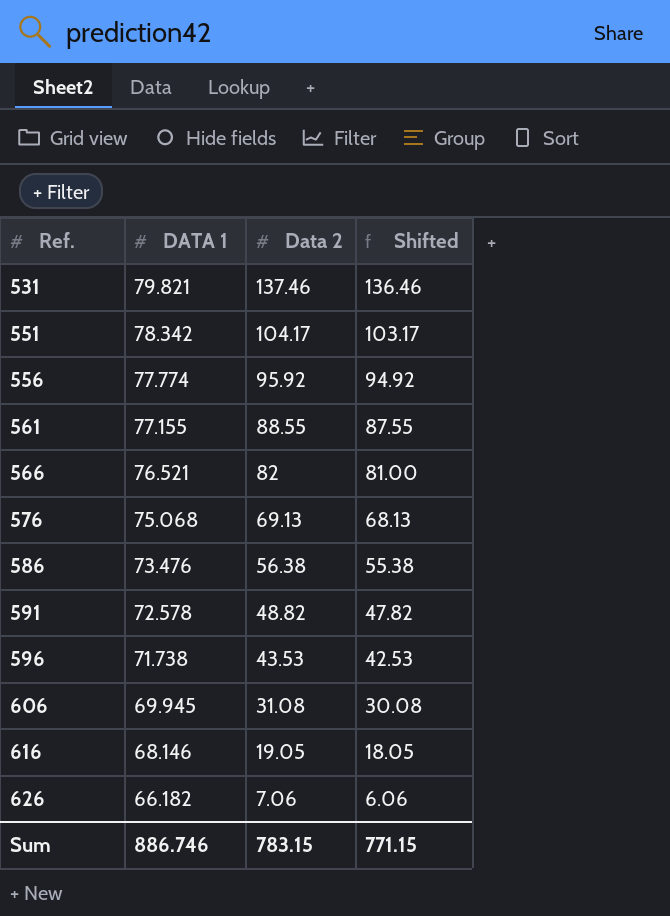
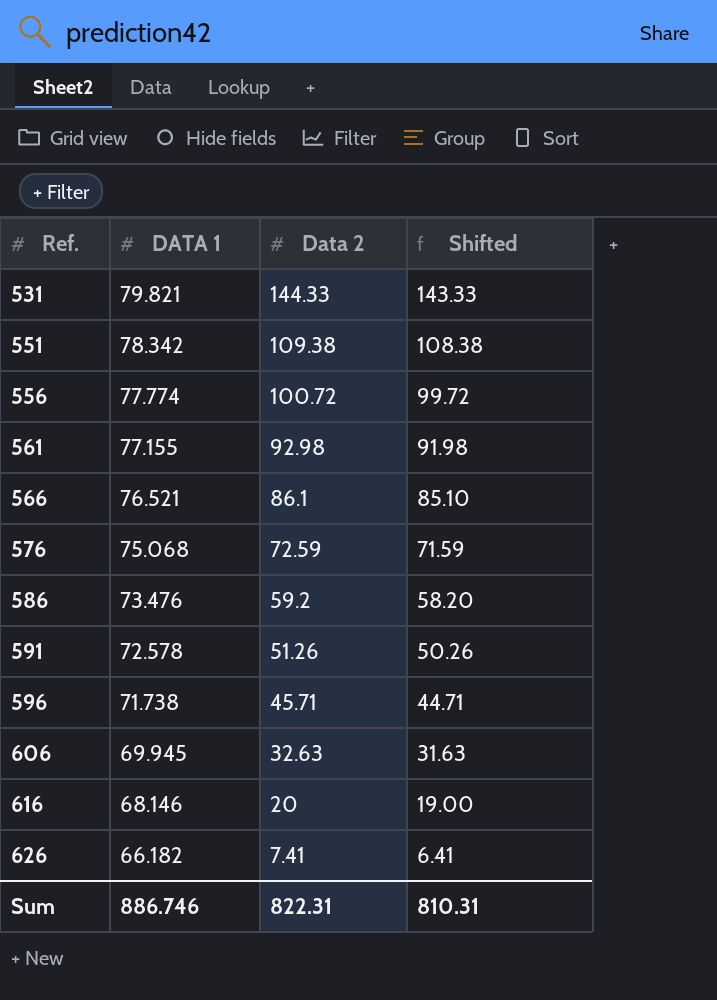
531 | Data 2: 137.46 -> 144.33
531 | Shifted: 136.46 -> 143.33
551 | Data 2: 104.17 -> 109.38
551 | Shifted: 103.17 -> 108.38
556 | Data 2: 95.92 -> 100.72
556 | Shifted: 94.92 -> 99.72
561 | Data 2: 88.55 -> 92.98
561 | Shifted: 87.55 -> 91.98
566 | Data 2: 82 -> 86.1
566 | Shifted: 81.00 -> 85.10
576 | Data 2: 69.13 -> 72.59
576 | Shifted: 68.13 -> 71.59
586 | Data 2: 56.38 -> 59.2
586 | Shifted: 55.38 -> 58.20
591 | Data 2: 48.82 -> 51.26
591 | Shifted: 47.82 -> 50.26
596 | Data 2: 43.53 -> 45.71
596 | Shifted: 42.53 -> 44.71
606 | Data 2: 31.08 -> 32.63
606 | Shifted: 30.08 -> 31.63
616 | Data 2: 19.05 -> 20
616 | Shifted: 18.05 -> 19.00
626 | Data 2: 7.06 -> 7.41
626 | Shifted: 6.06 -> 6.41
Sum | Data 2: 783.15 -> 822.31
Sum | Shifted: 771.15 -> 810.31

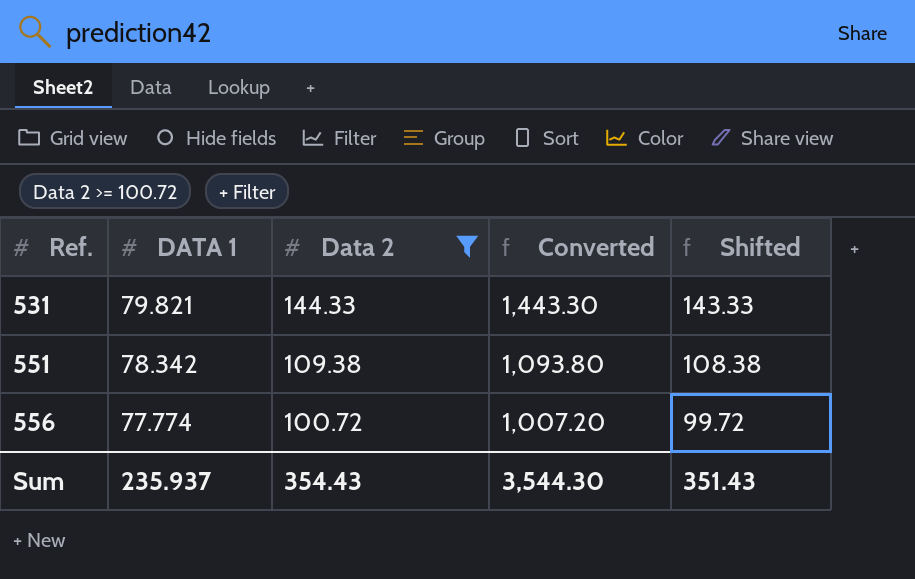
filter: none -> Data 2 >= 100.72
column Converted | formula: none -> [Data 2] * 10
Sum | DATA 1: 886.746 -> 235.937
Sum | Data 2: 822.31 -> 354.43
Sum | Shifted: 810.31 -> 351.43

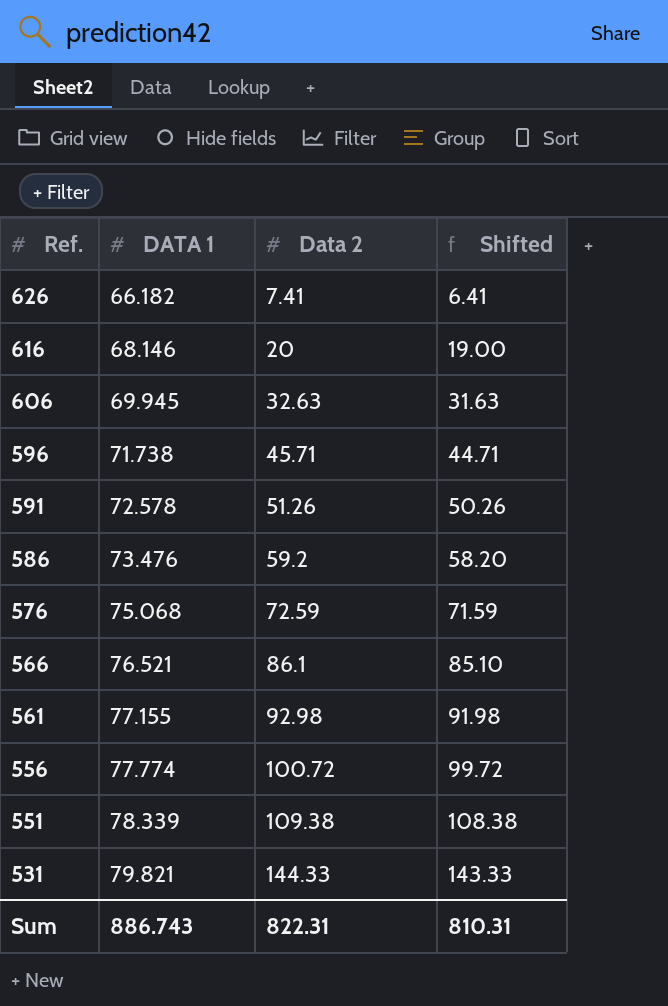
filter: Data 2 >= 100.72 -> none
row order: Ref. ascending -> Ref. descending
column Converted | formula: [Data 2] * 10 -> none
551 | DATA 1: 78.342 -> 78.339
Sum | DATA 1: 235.937 -> 886.743
Sum | Data 2: 354.43 -> 822.31
Sum | Shifted: 351.43 -> 810.31

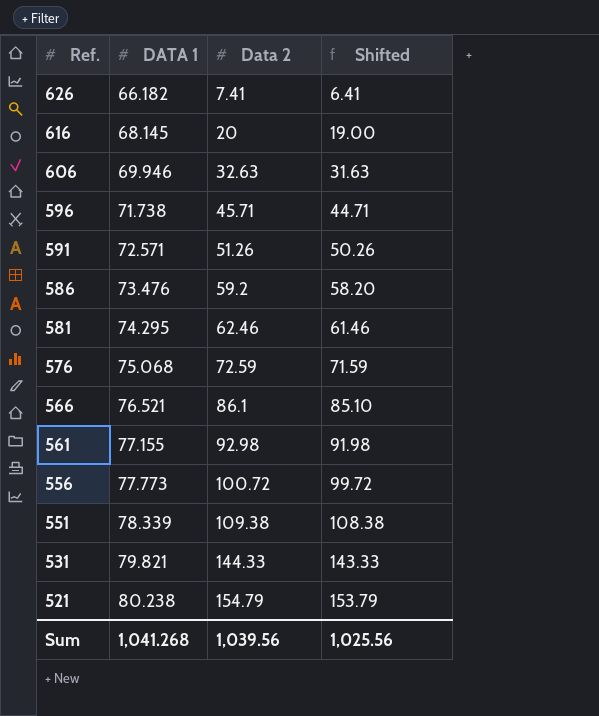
616 | DATA 1: 68.146 -> 68.145
606 | DATA 1: 69.945 -> 69.946
591 | DATA 1: 72.578 -> 72.571
row 581: none -> 74.295 | 62.46 | 61.46
556 | DATA 1: 77.774 -> 77.773
row 521: none -> 80.238 | 154.79 | 153.79
Sum | DATA 1: 886.743 -> 1,041.268
Sum | Data 2: 822.31 -> 1,039.56
Sum | Shifted: 810.31 -> 1,025.56

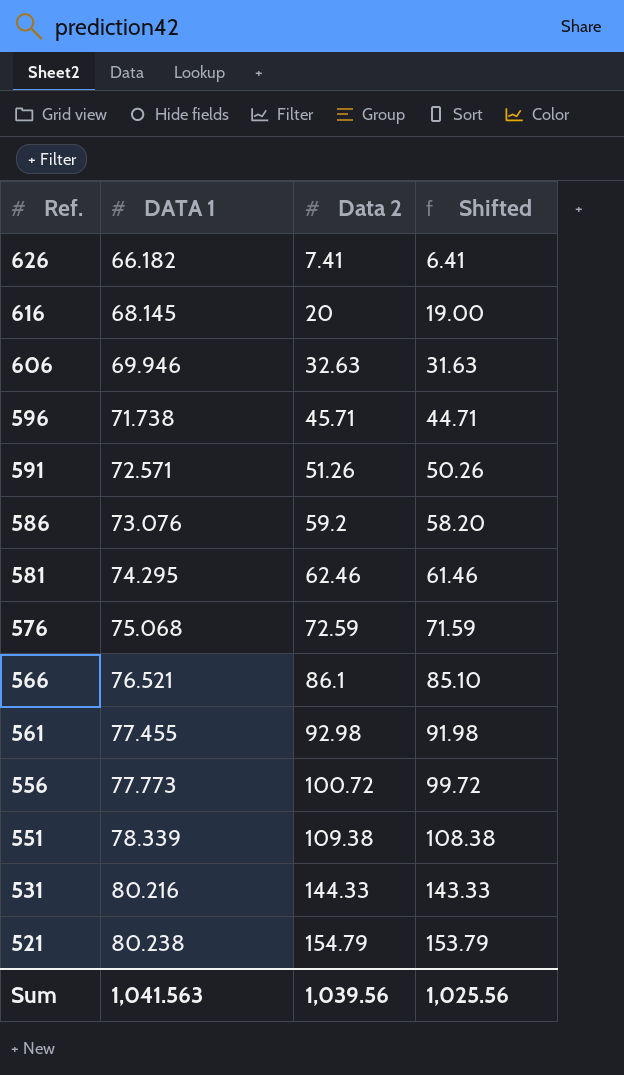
586 | DATA 1: 73.476 -> 73.076
561 | DATA 1: 77.155 -> 77.455
531 | DATA 1: 79.821 -> 80.216
Sum | DATA 1: 1,041.268 -> 1,041.563

